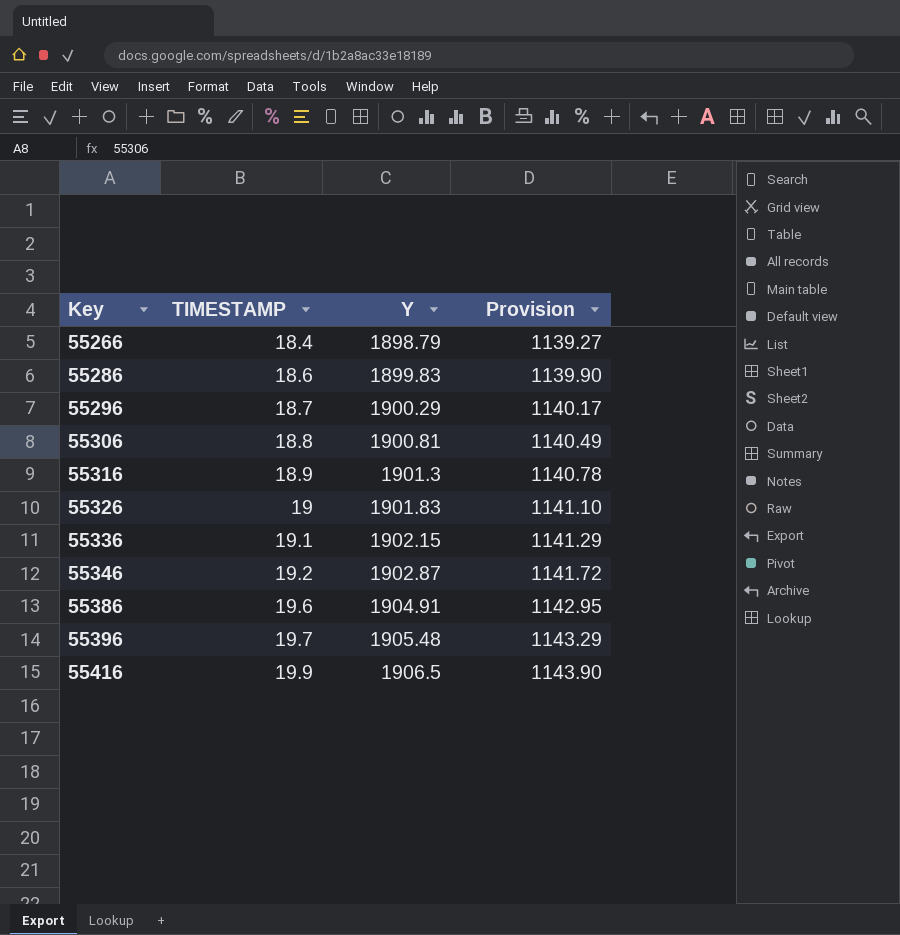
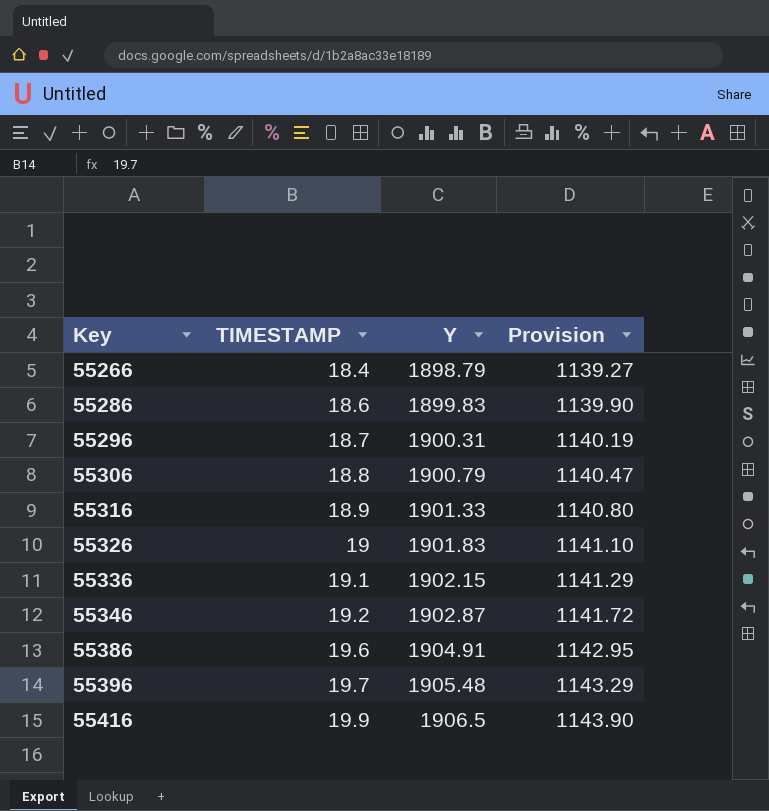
55296 | Y: 1900.29 -> 1900.31
55296 | Provision: 1140.17 -> 1140.19
55306 | Y: 1900.81 -> 1900.79
55306 | Provision: 1140.49 -> 1140.47
55316 | Y: 1901.3 -> 1901.33
55316 | Provision: 1140.78 -> 1140.80

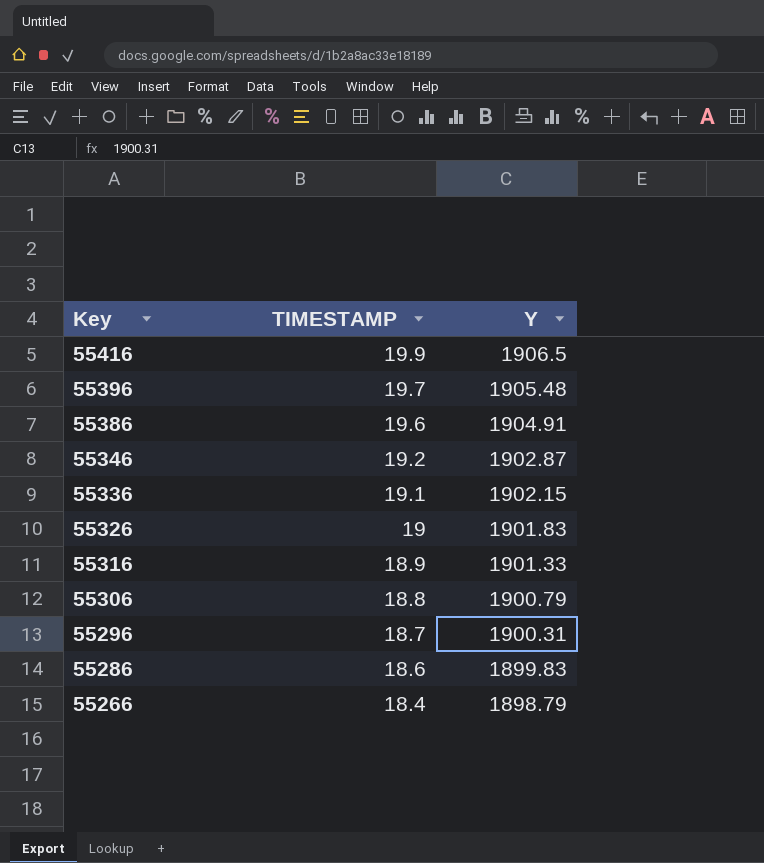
row order: Key ascending -> Key descending
column Provision | formula: [Y] * 0.6 -> none

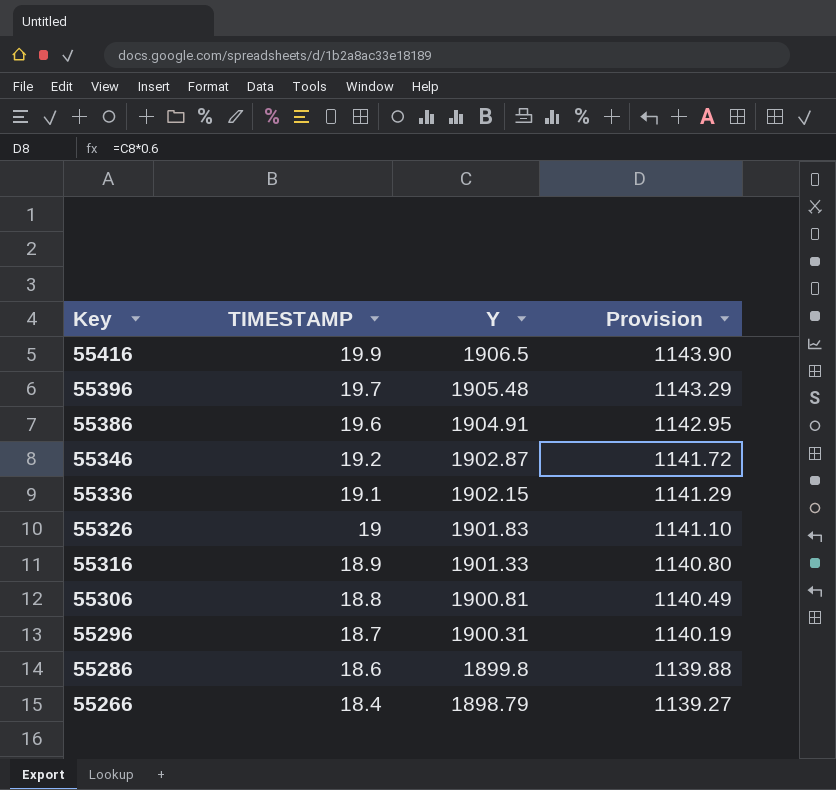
column Provision | formula: none -> [Y] * 0.6
55306 | Y: 1900.79 -> 1900.81
55286 | Y: 1899.83 -> 1899.8

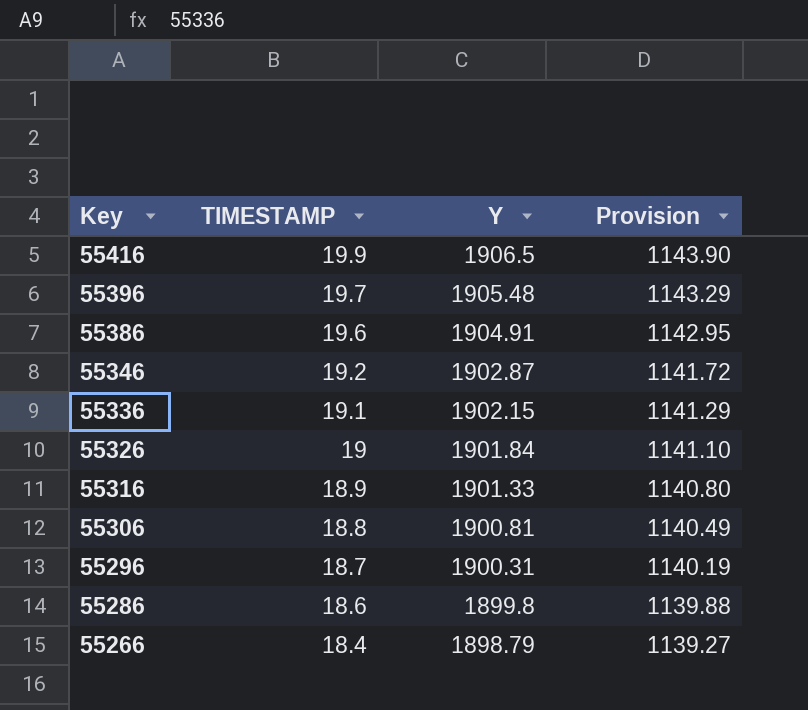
55326 | Y: 1901.83 -> 1901.84

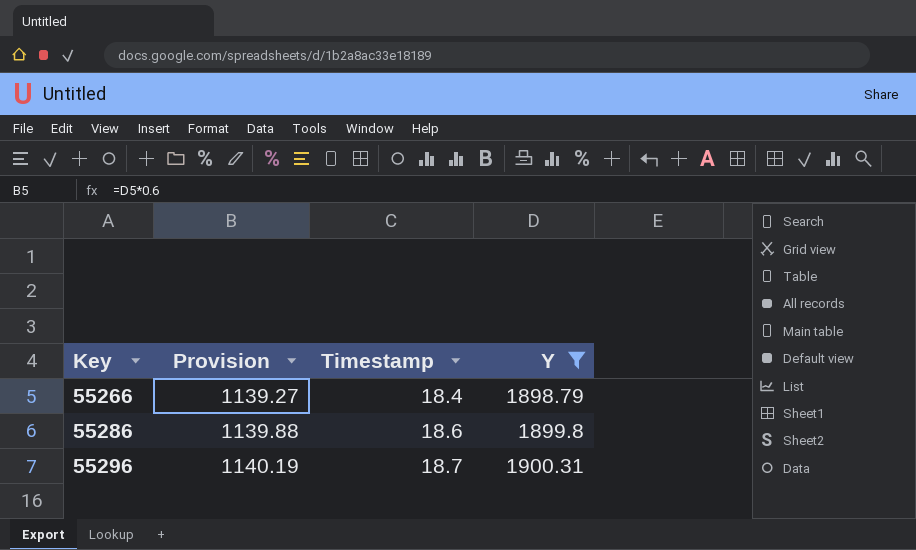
filter: none -> Y <= 1900.31
row order: Key descending -> Key ascending
column Provision | position: 4 -> 2
column name: TIMESTAMP -> Timestamp

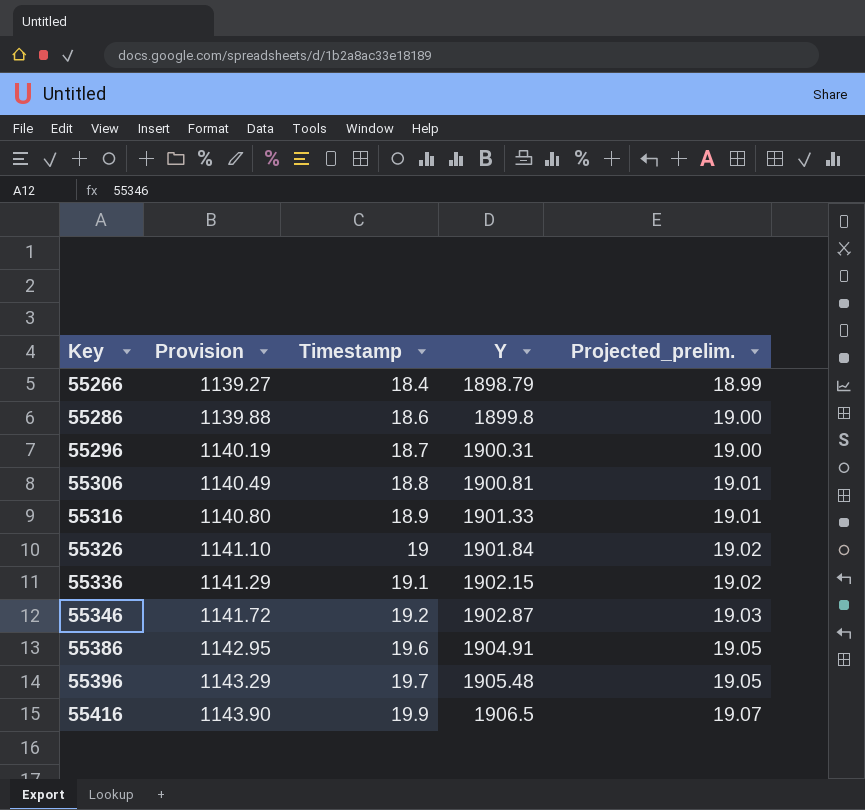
filter: Y <= 1900.31 -> none
column Projected_prelim. | formula: none -> [Y] * 0.01

